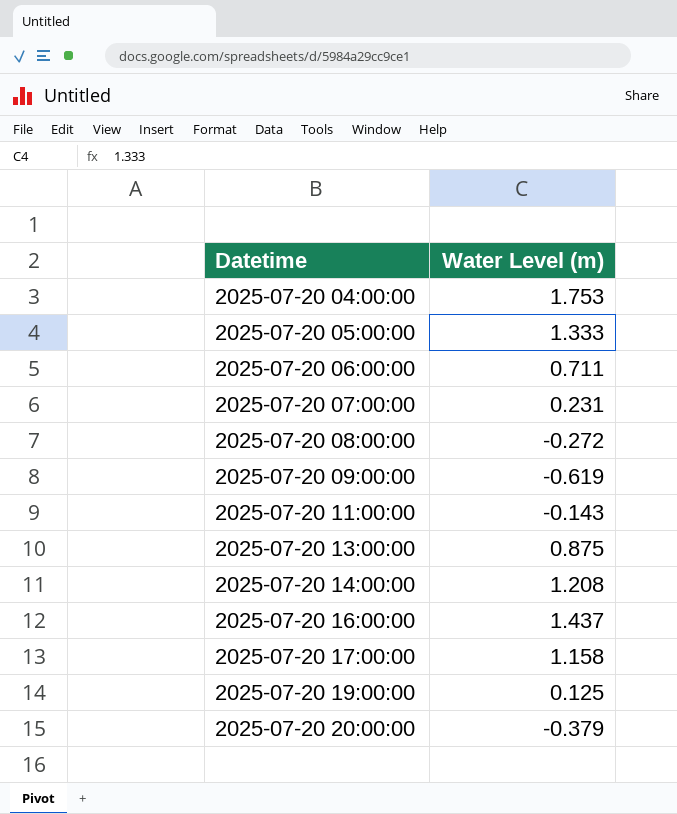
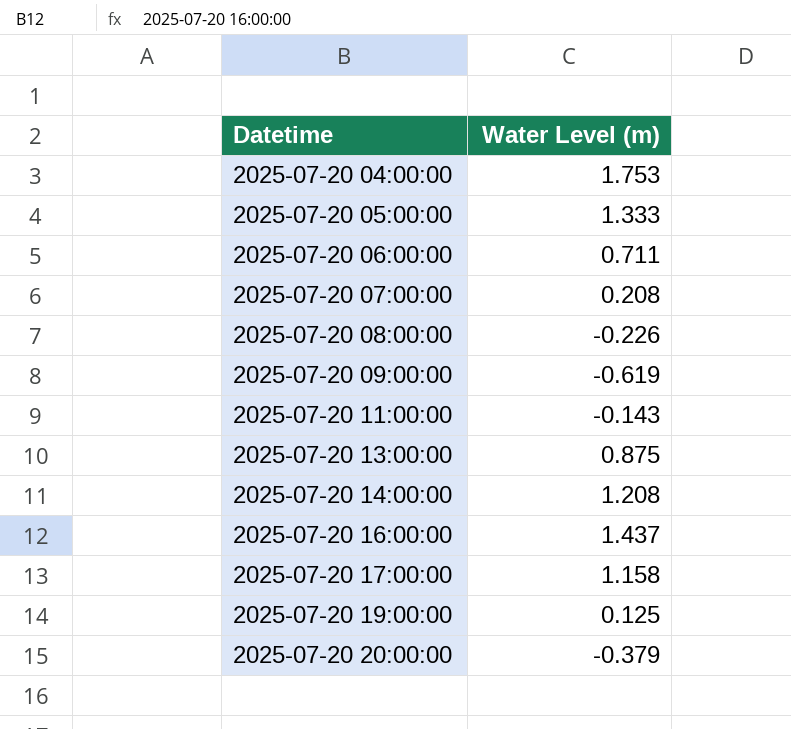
2025-07-20 07:00:00 | Water Level (m): 0.231 -> 0.208
2025-07-20 08:00:00 | Water Level (m): -0.272 -> -0.226

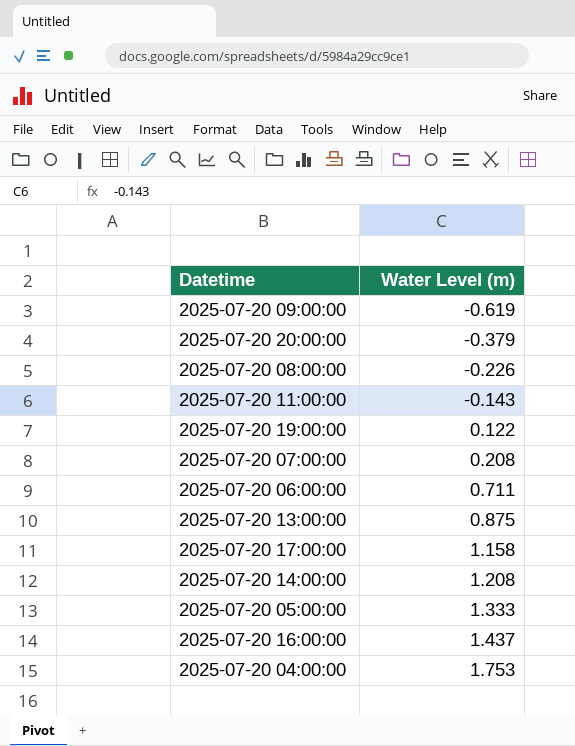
row order: Datetime ascending -> Water Level (m) ascending
2025-07-20 19:00:00 | Water Level (m): 0.125 -> 0.122

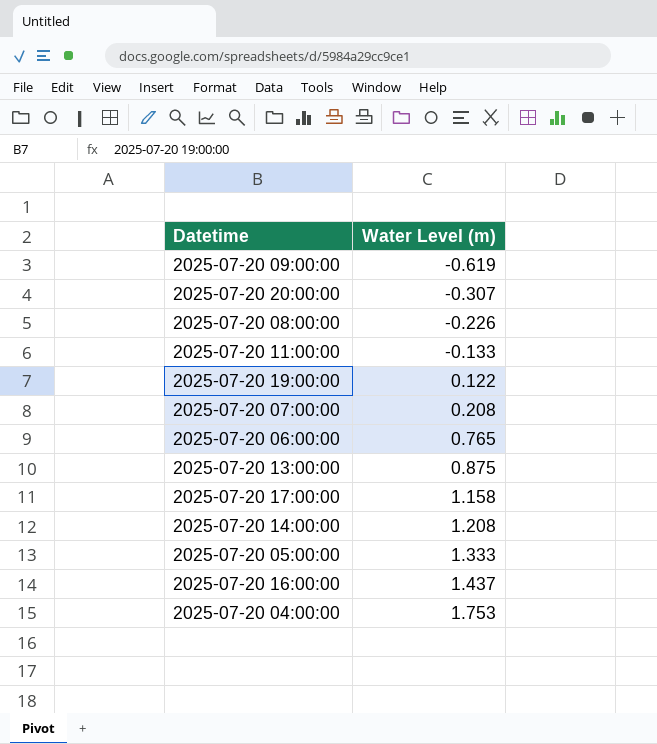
2025-07-20 20:00:00 | Water Level (m): -0.379 -> -0.307
2025-07-20 11:00:00 | Water Level (m): -0.143 -> -0.133
2025-07-20 06:00:00 | Water Level (m): 0.711 -> 0.765

